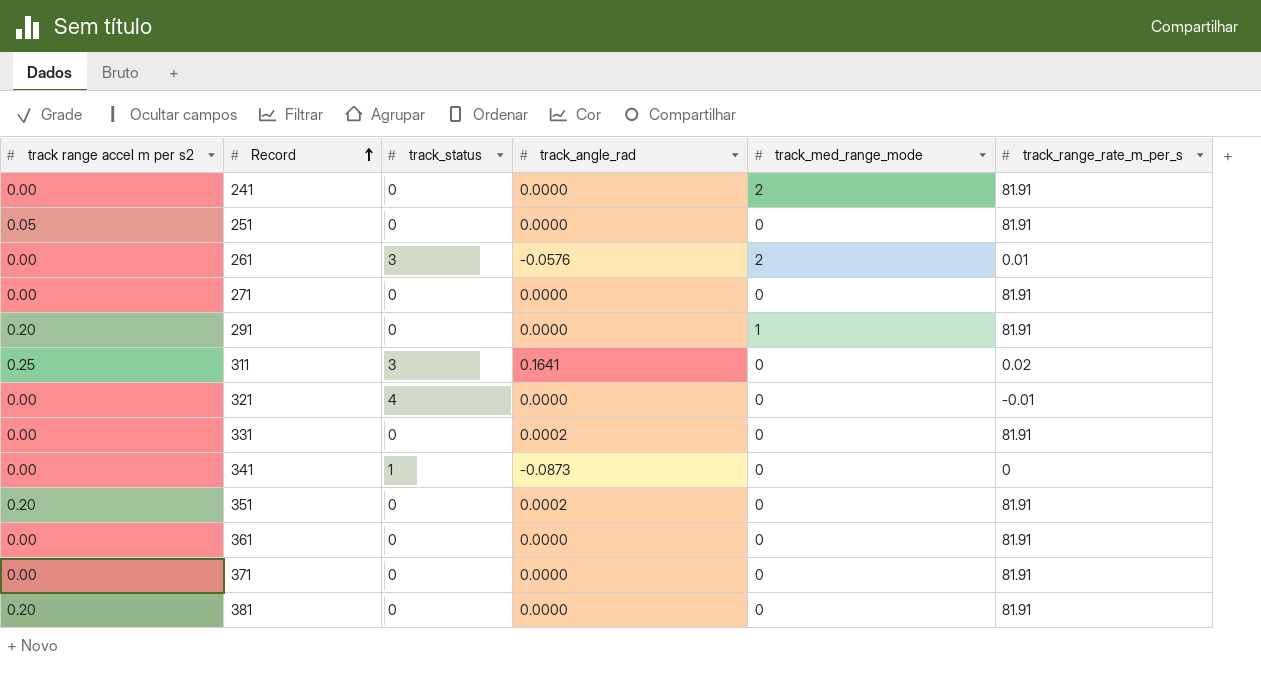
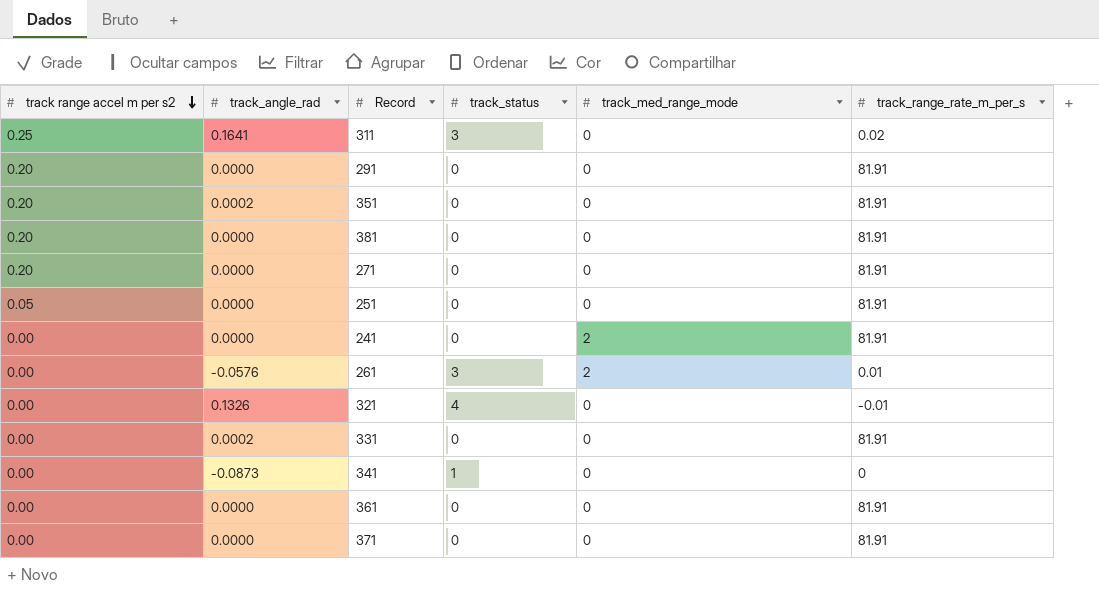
row order: Record ascending -> track range accel m per s2 descending
column track_angle_rad | position: 4 -> 2
291 | track_med_range_mode: 1 -> 0
271 | track range accel m per s2: 0.00 -> 0.20
321 | track_angle_rad: 0.0000 -> 0.1326

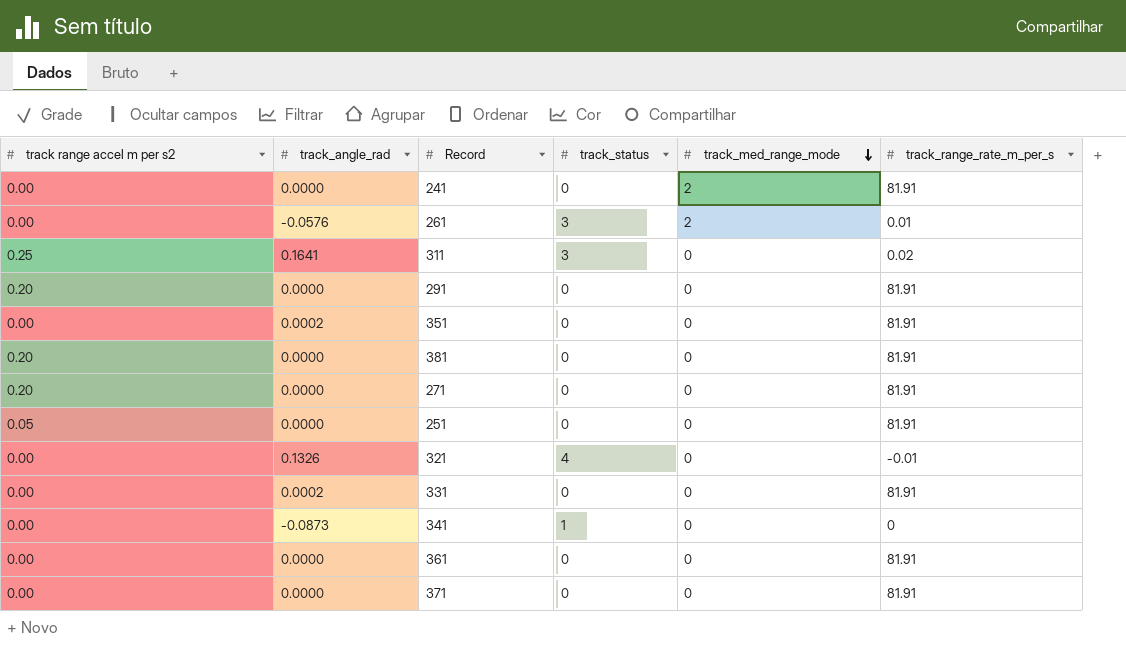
row order: track range accel m per s2 descending -> track_med_range_mode descending
351 | track range accel m per s2: 0.20 -> 0.00

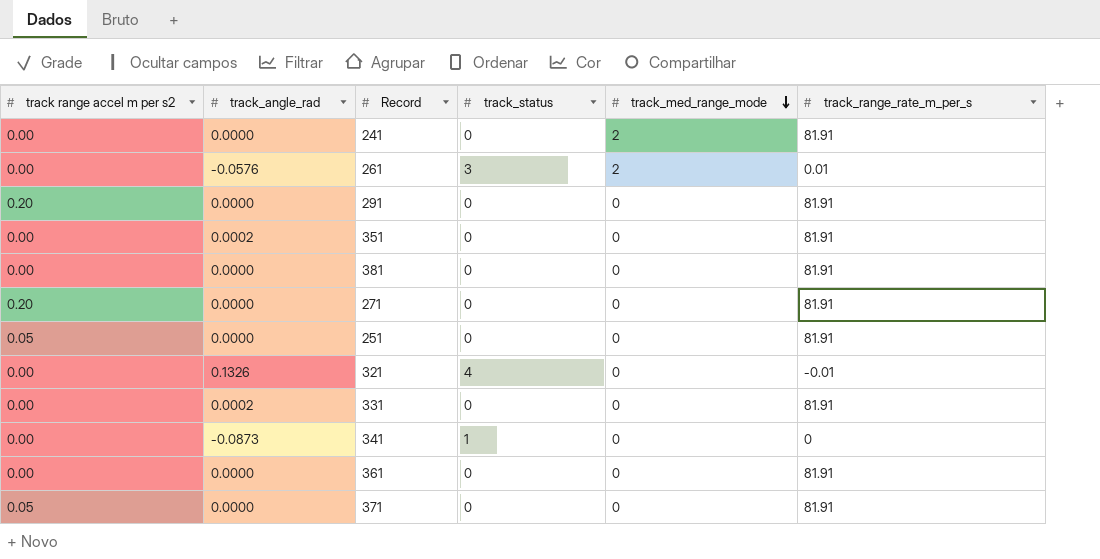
row 311: 0.25 | 0.1641 | 3 | 0 | 0.02 -> none
381 | track range accel m per s2: 0.20 -> 0.00
371 | track range accel m per s2: 0.00 -> 0.05

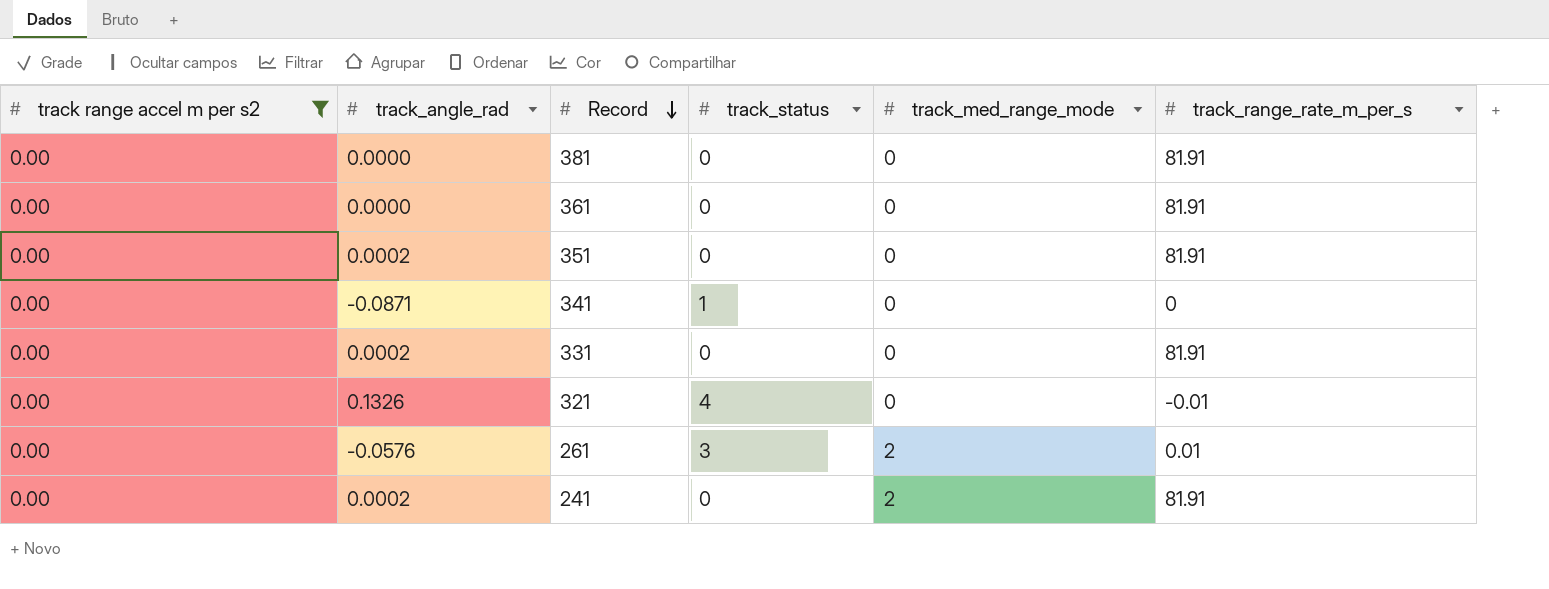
filter: none -> track range accel m per s2 = 0.00
row order: track_med_range_mode descending -> Record descending
341 | track_angle_rad: -0.0873 -> -0.0871
241 | track_angle_rad: 0.0000 -> 0.0002

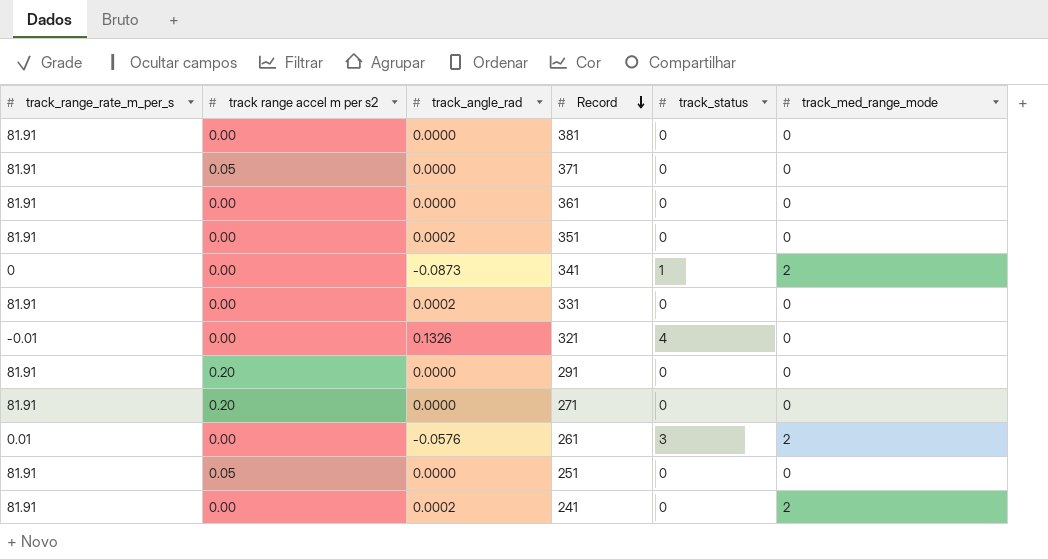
filter: track range accel m per s2 = 0.00 -> none
column track_range_rate_m_per_s | position: 6 -> 1
341 | track_angle_rad: -0.0871 -> -0.0873
341 | track_med_range_mode: 0 -> 2

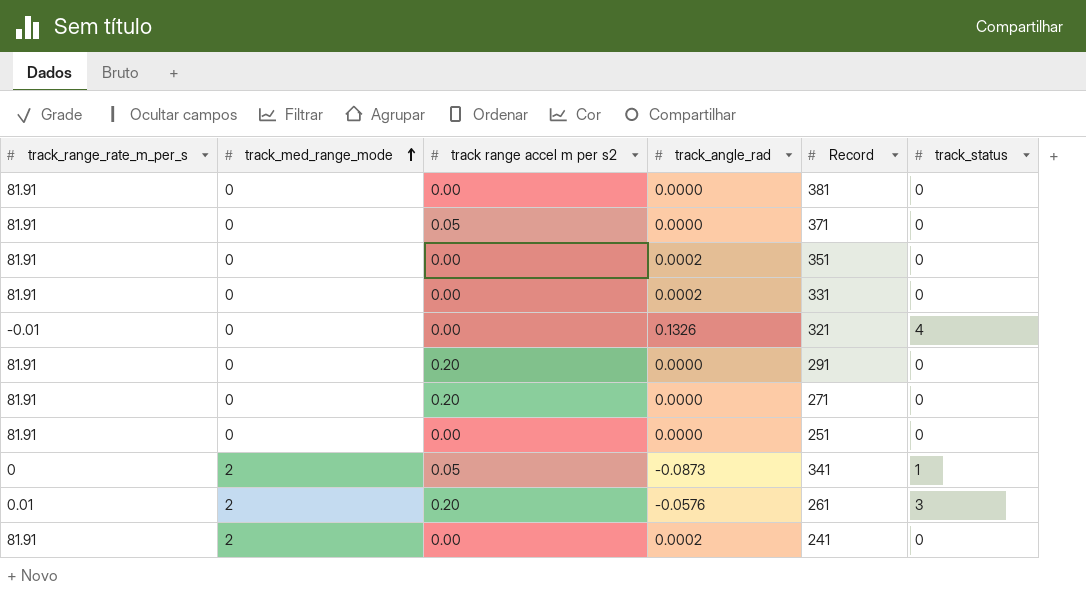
row order: Record descending -> track_med_range_mode ascending
column track_med_range_mode | position: 6 -> 2
row 361: 81.91 | 0.00 | 0.0000 | 0 | 0 -> none
251 | track range accel m per s2: 0.05 -> 0.00
341 | track range accel m per s2: 0.00 -> 0.05
261 | track range accel m per s2: 0.00 -> 0.20

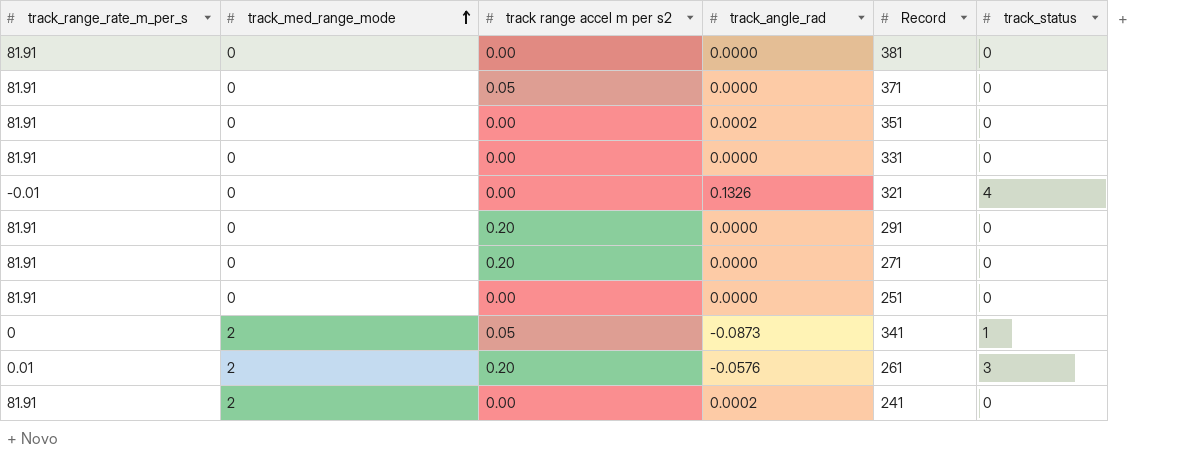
331 | track_angle_rad: 0.0002 -> 0.0000

